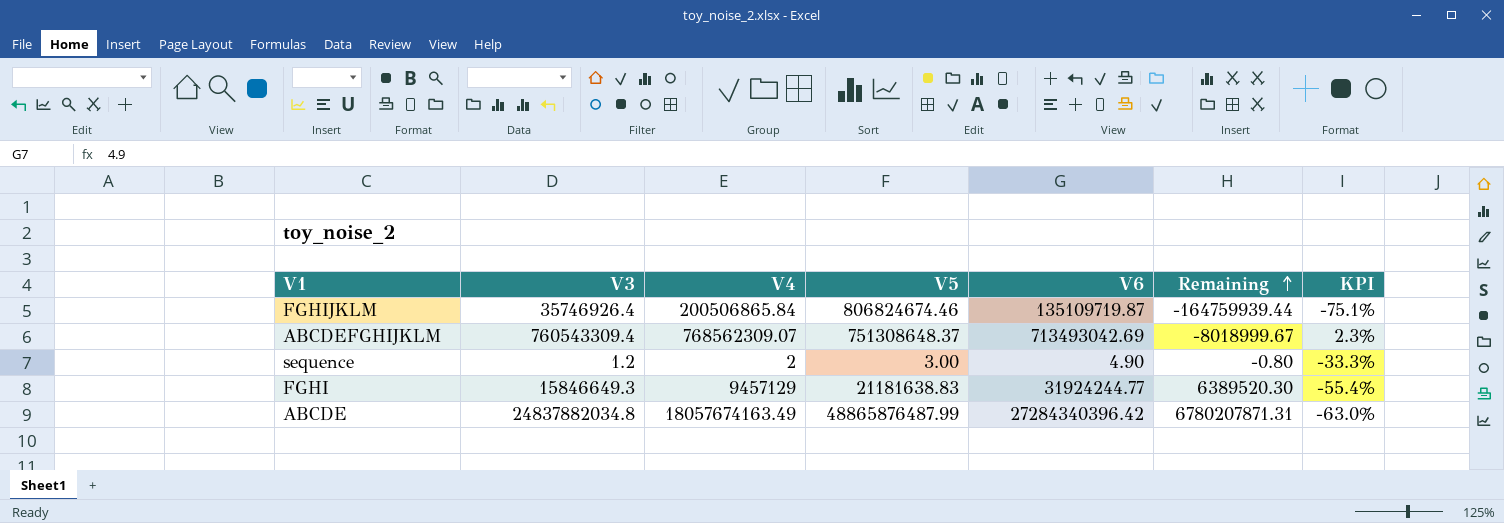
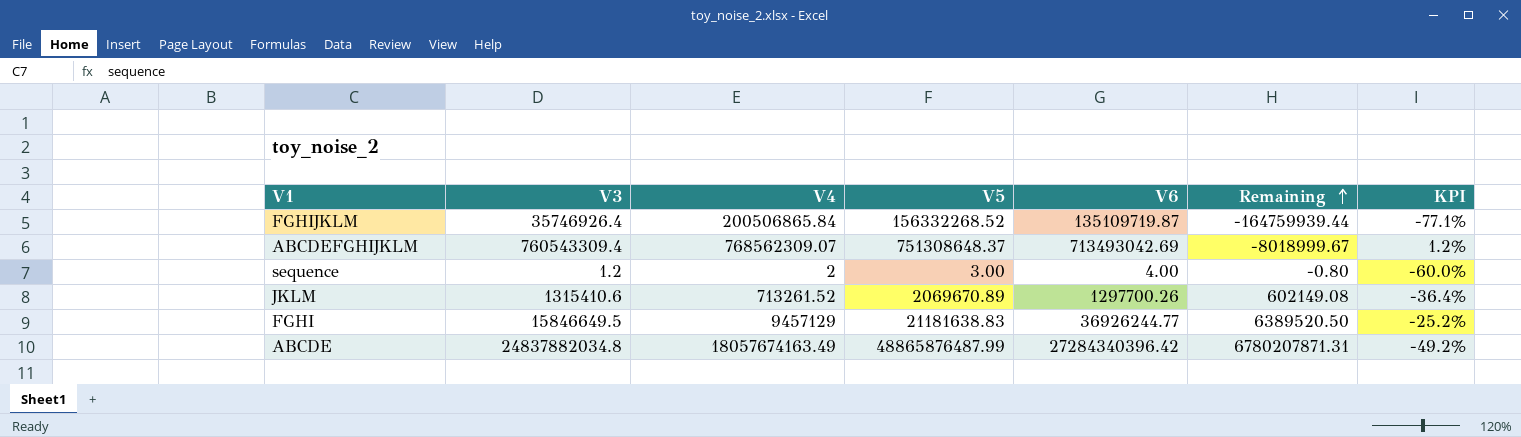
column KPI | formula: ([V4] - [V5]) / [V5] -> ([V3] - [V5]) / [V5]
FGHIJKLM | V5: 806824674.46 -> 156332268.52
sequence | V6: 4.90 -> 4.00
row JKLM: none -> 1315410.6 | 713261.52 | 2069670.89 | 1297700.26 | 602149.08 | -36.4%
FGHI | V3: 15846649.3 -> 15846649.5
FGHI | V6: 31924244.77 -> 36926244.77
FGHI | Remaining: 6389520.30 -> 6389520.50

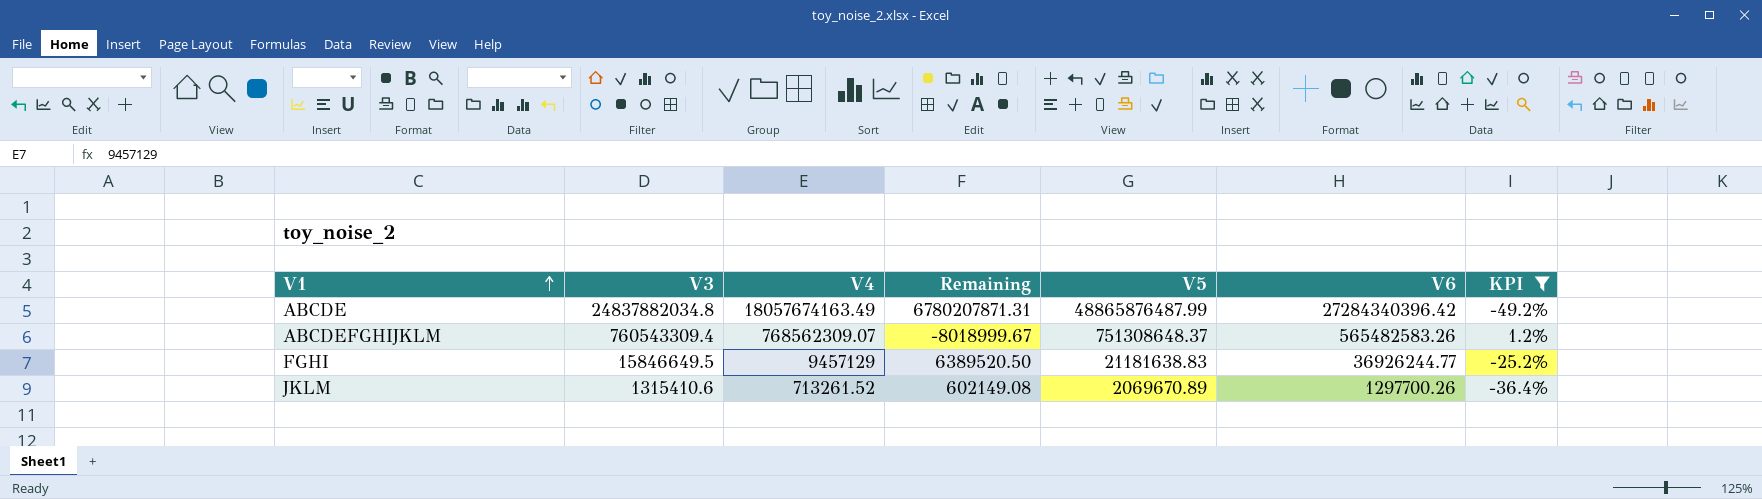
filter: none -> KPI >= -49.2%
row order: Remaining ascending -> V1 ascending
column Remaining | position: 6 -> 4
ABCDEFGHIJKLM | V6: 713493042.69 -> 565482583.26

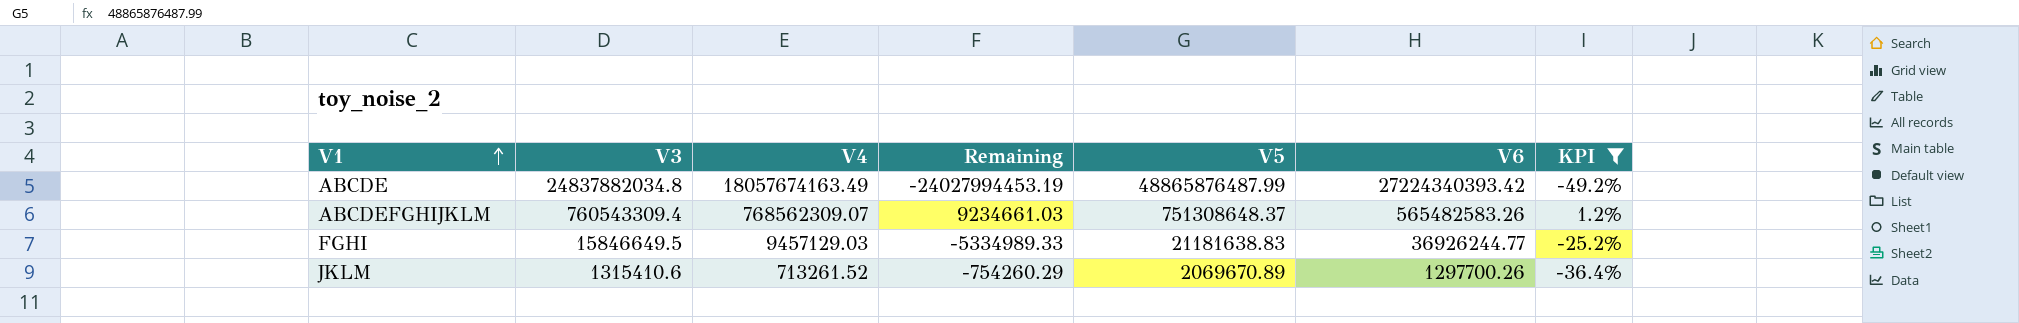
column Remaining | formula: [V3] - [V4] -> [V3] - [V5]
ABCDE | V6: 27284340396.42 -> 27224340393.42
FGHI | V4: 9457129 -> 9457129.03

